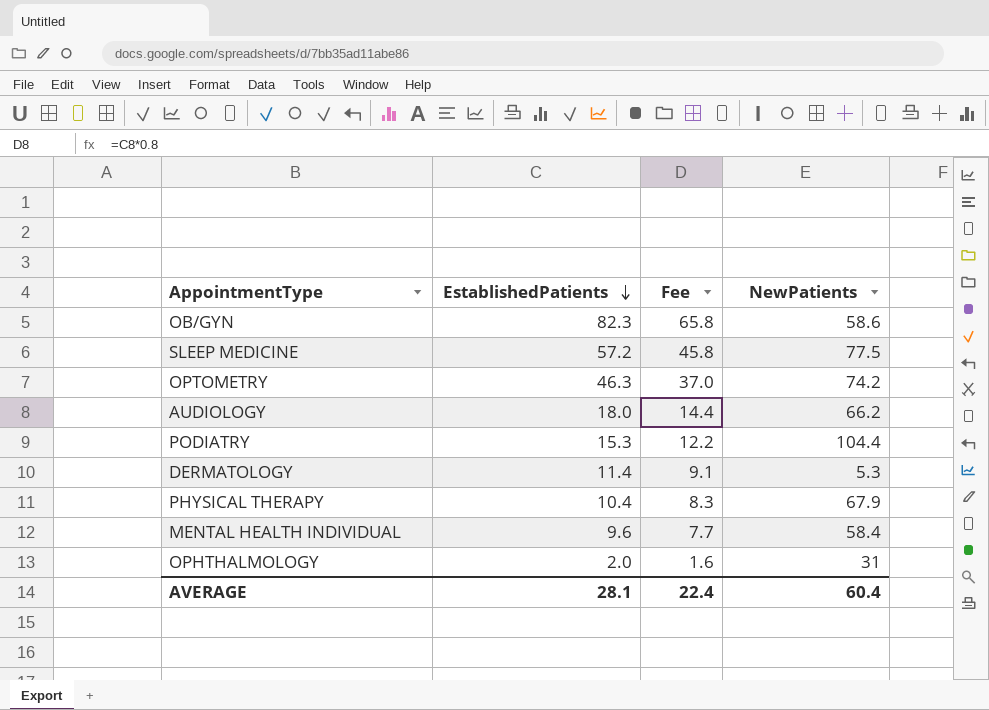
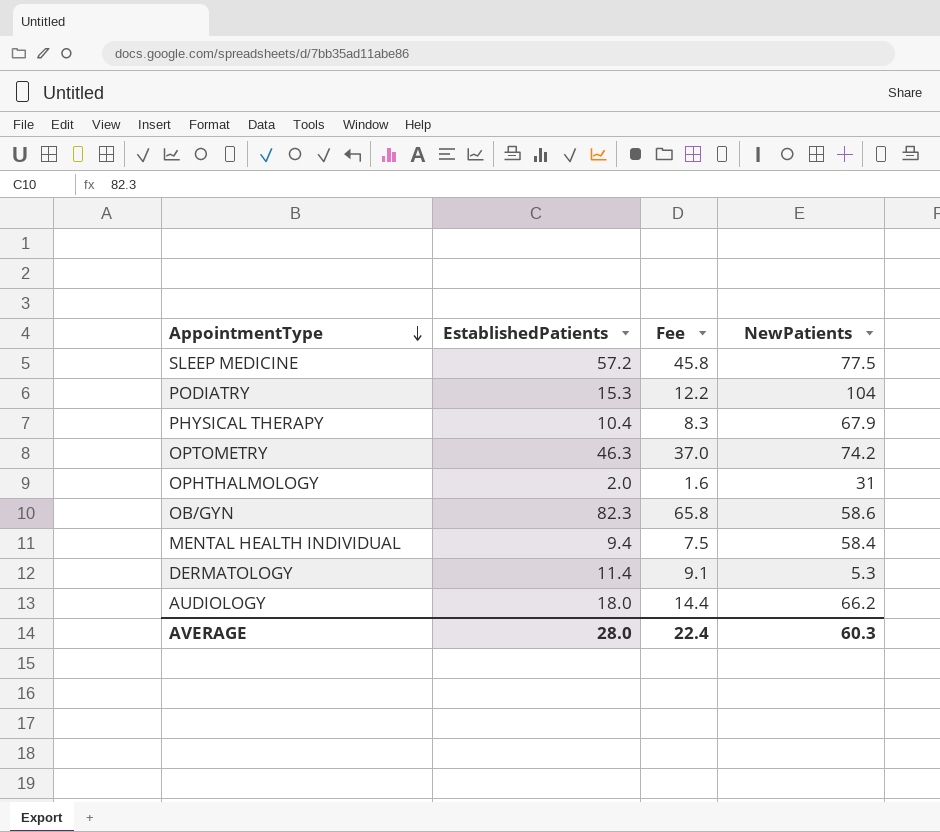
row order: EstablishedPatients descending -> AppointmentType descending
PODIATRY | NewPatients: 104.4 -> 104
MENTAL HEALTH INDIVIDUAL | EstablishedPatients: 9.6 -> 9.4
MENTAL HEALTH INDIVIDUAL | Fee: 7.7 -> 7.5
AVERAGE | EstablishedPatients: 28.1 -> 28.0
AVERAGE | NewPatients: 60.4 -> 60.3

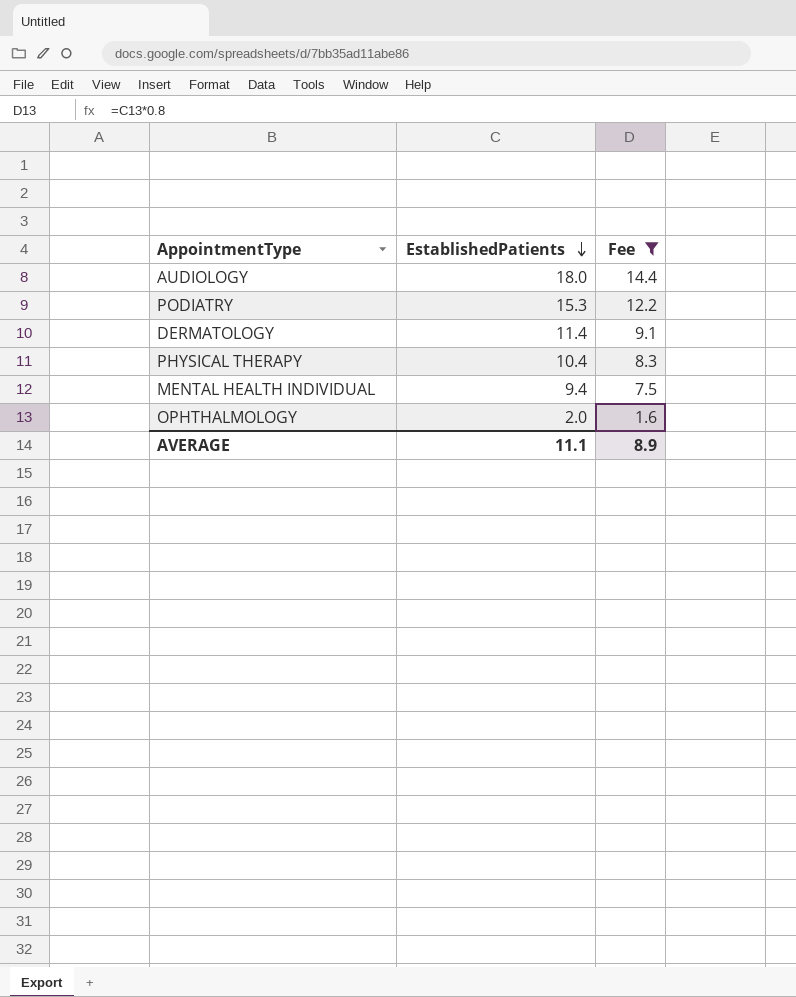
filter: none -> Fee <= 14.4
row order: AppointmentType descending -> EstablishedPatients descending
column NewPatients | position: 4 -> none
AVERAGE | EstablishedPatients: 28.0 -> 11.1
AVERAGE | Fee: 22.4 -> 8.9

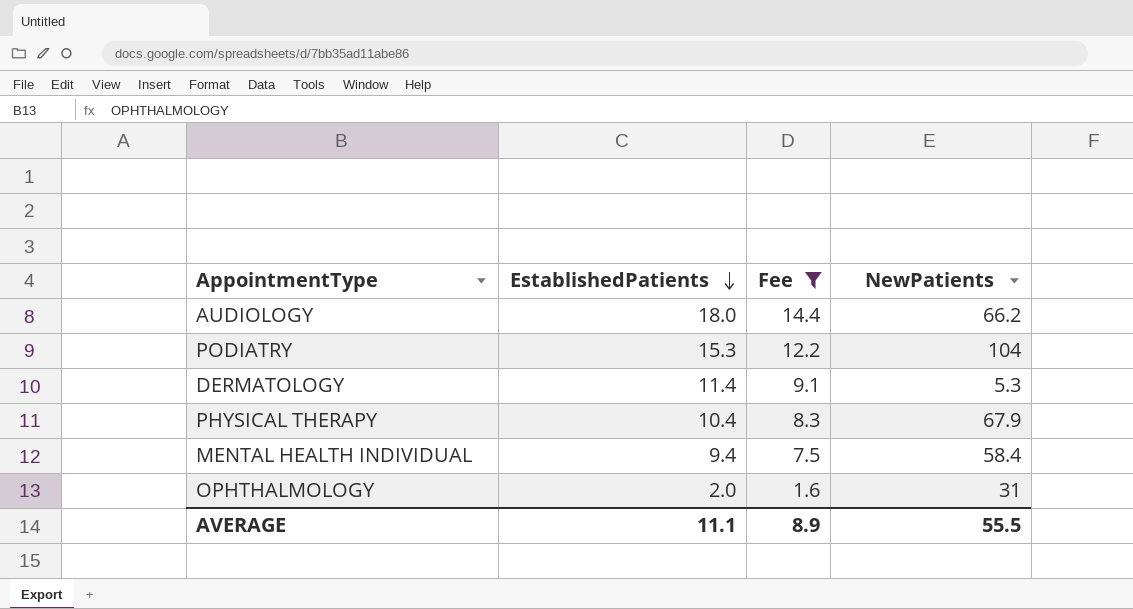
column NewPatients | position: none -> 4

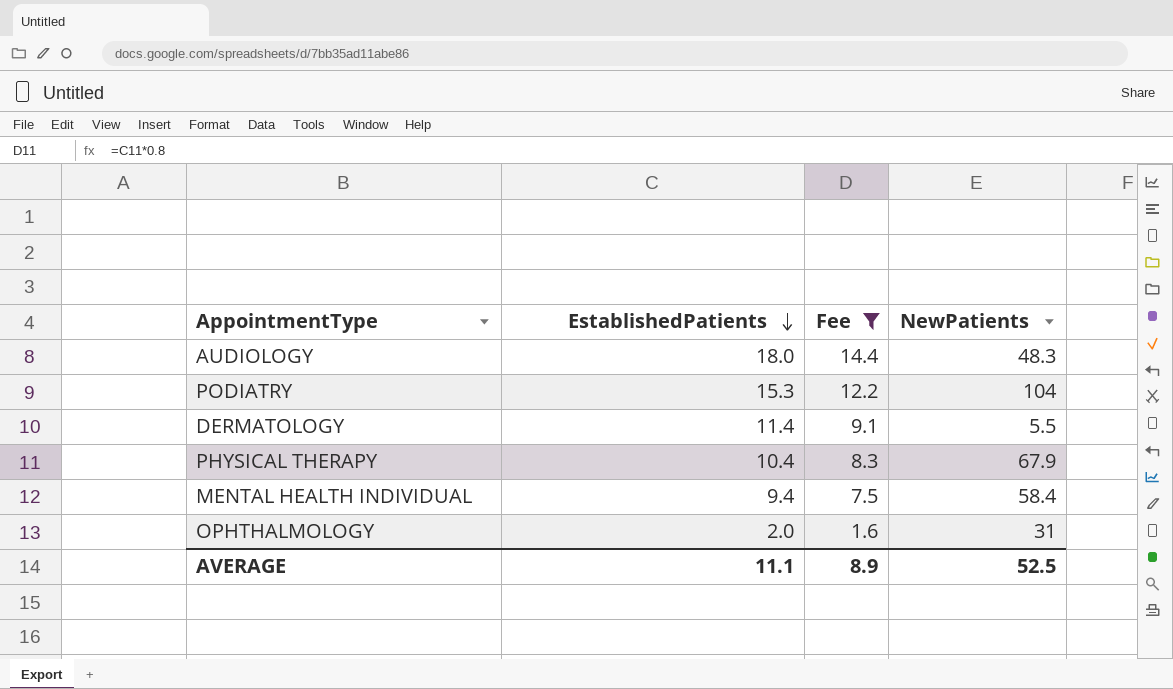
AUDIOLOGY | NewPatients: 66.2 -> 48.3
DERMATOLOGY | NewPatients: 5.3 -> 5.5
AVERAGE | NewPatients: 55.5 -> 52.5

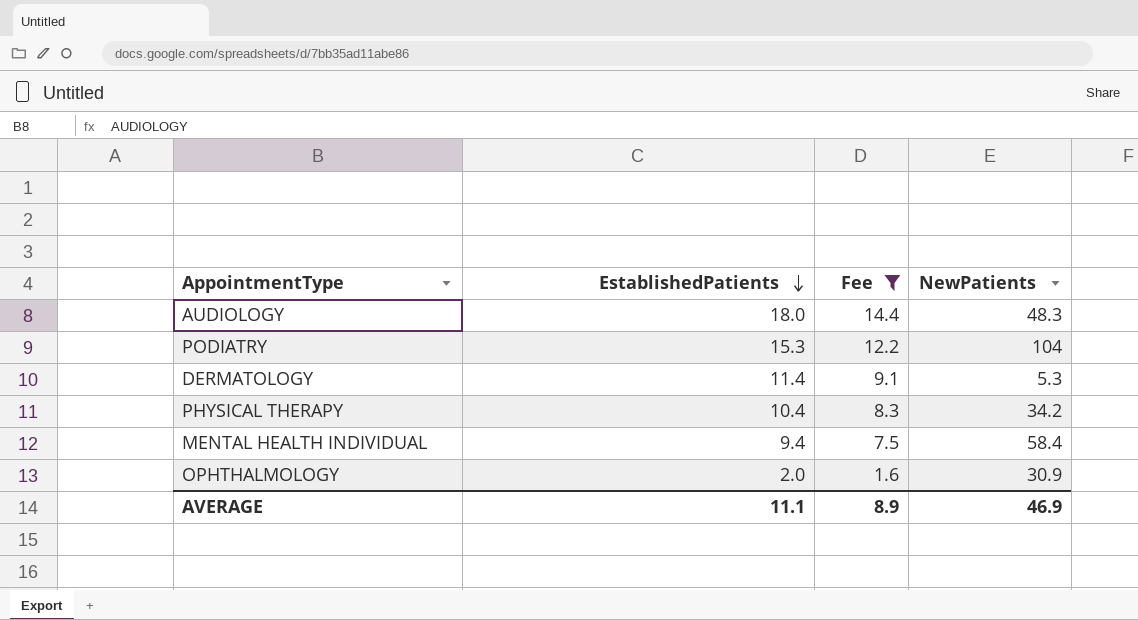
DERMATOLOGY | NewPatients: 5.5 -> 5.3
PHYSICAL THERAPY | NewPatients: 67.9 -> 34.2
OPHTHALMOLOGY | NewPatients: 31 -> 30.9
AVERAGE | NewPatients: 52.5 -> 46.9

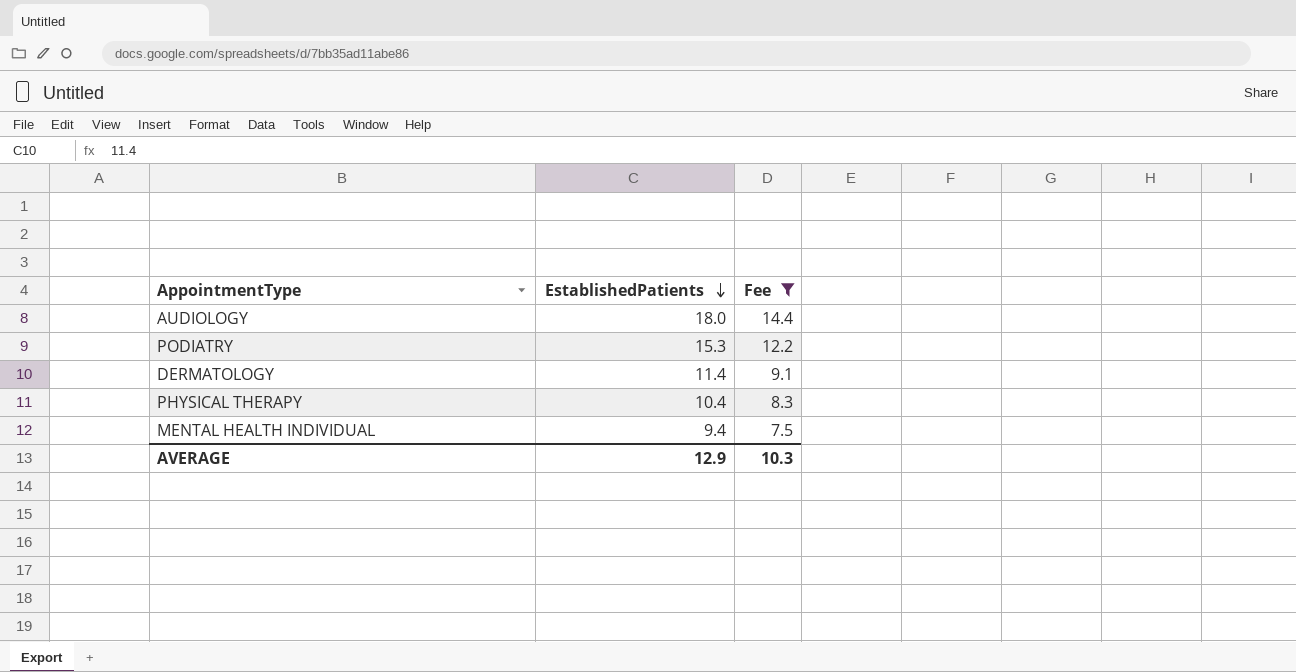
column NewPatients | position: 4 -> none
row OPHTHALMOLOGY: 2.0 | 1.6 | 30.9 -> none
AVERAGE | EstablishedPatients: 11.1 -> 12.9
AVERAGE | Fee: 8.9 -> 10.3

